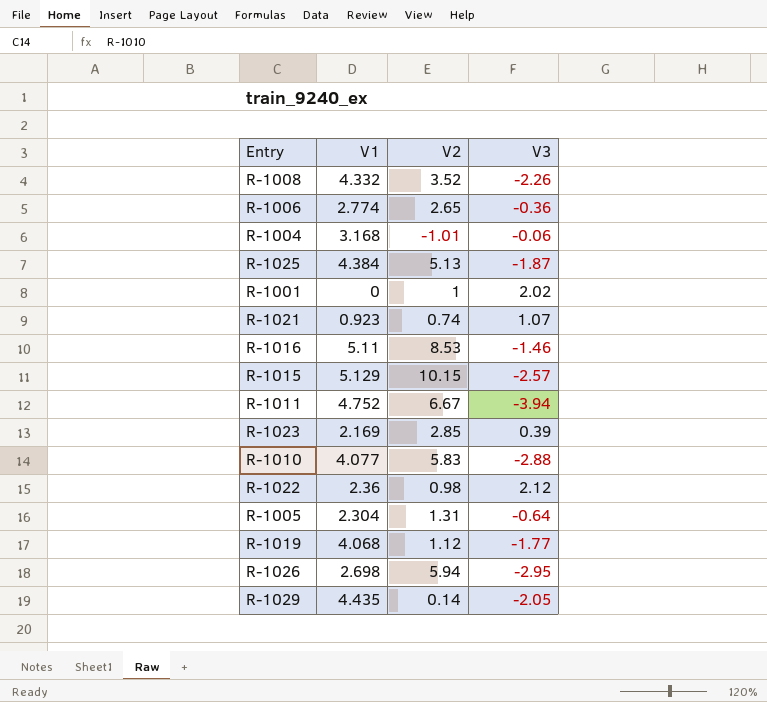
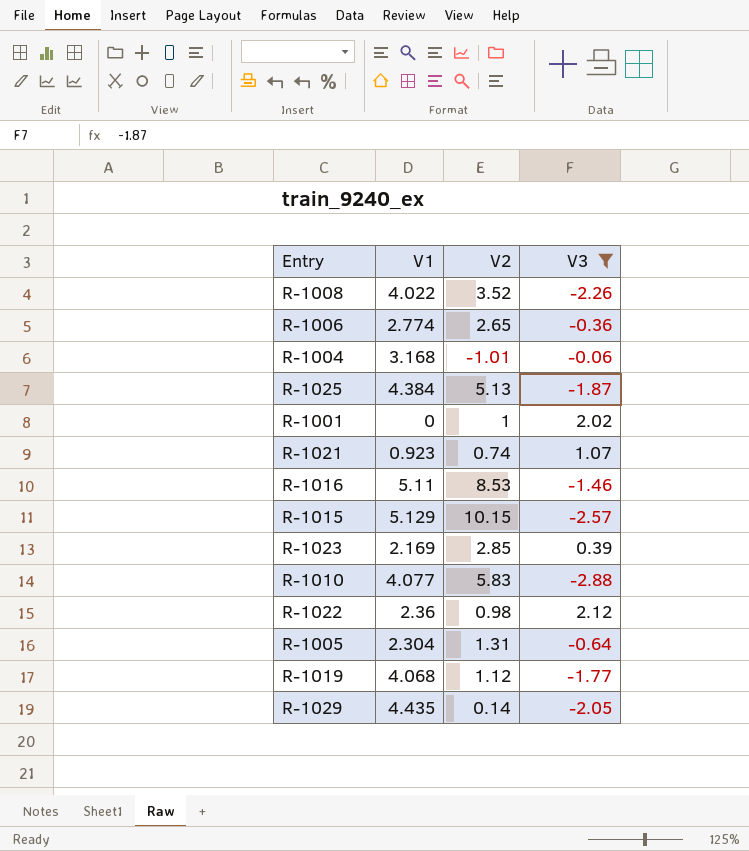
filter: none -> V3 >= -2.88
R-1008 | V1: 4.332 -> 4.022

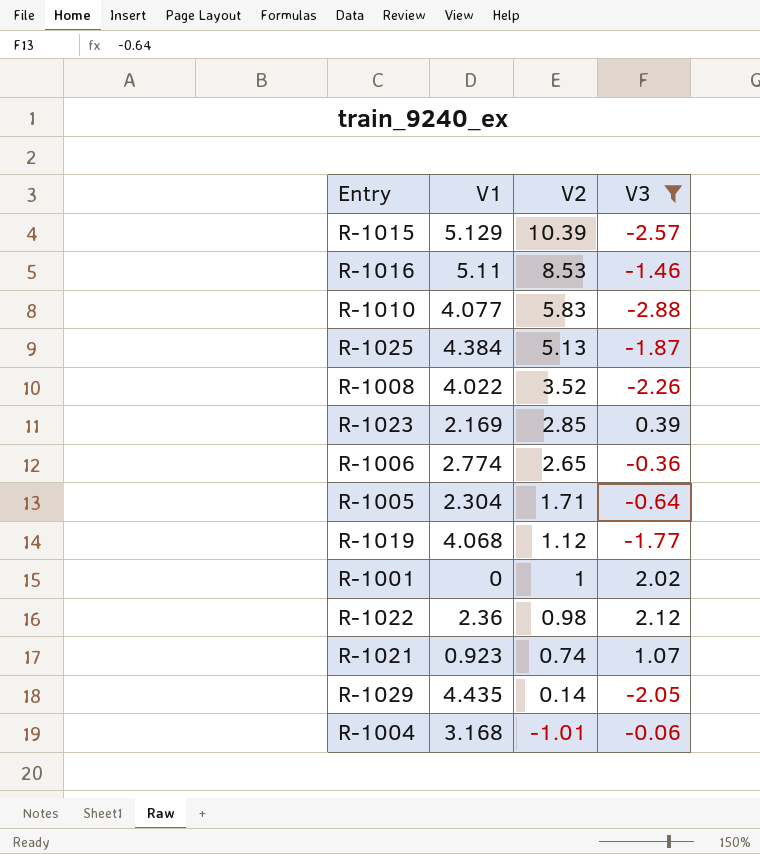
row order: none -> V2 descending
R-1015 | V2: 10.15 -> 10.39
R-1005 | V2: 1.31 -> 1.71

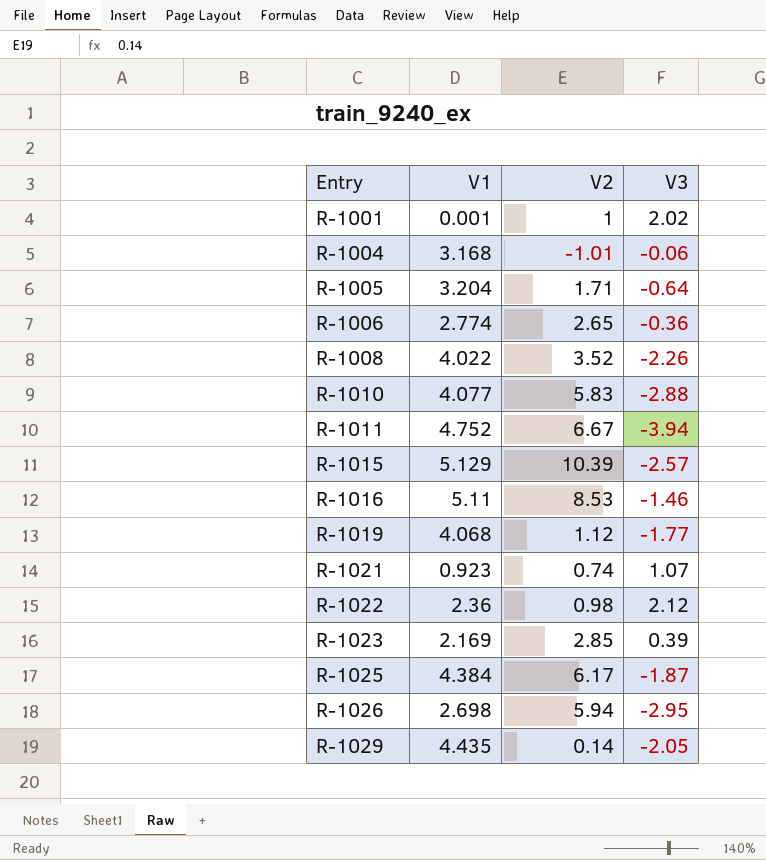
filter: V3 >= -2.88 -> none
row order: V2 descending -> Entry ascending
R-1001 | V1: 0 -> 0.001
R-1005 | V1: 2.304 -> 3.204
R-1025 | V2: 5.13 -> 6.17

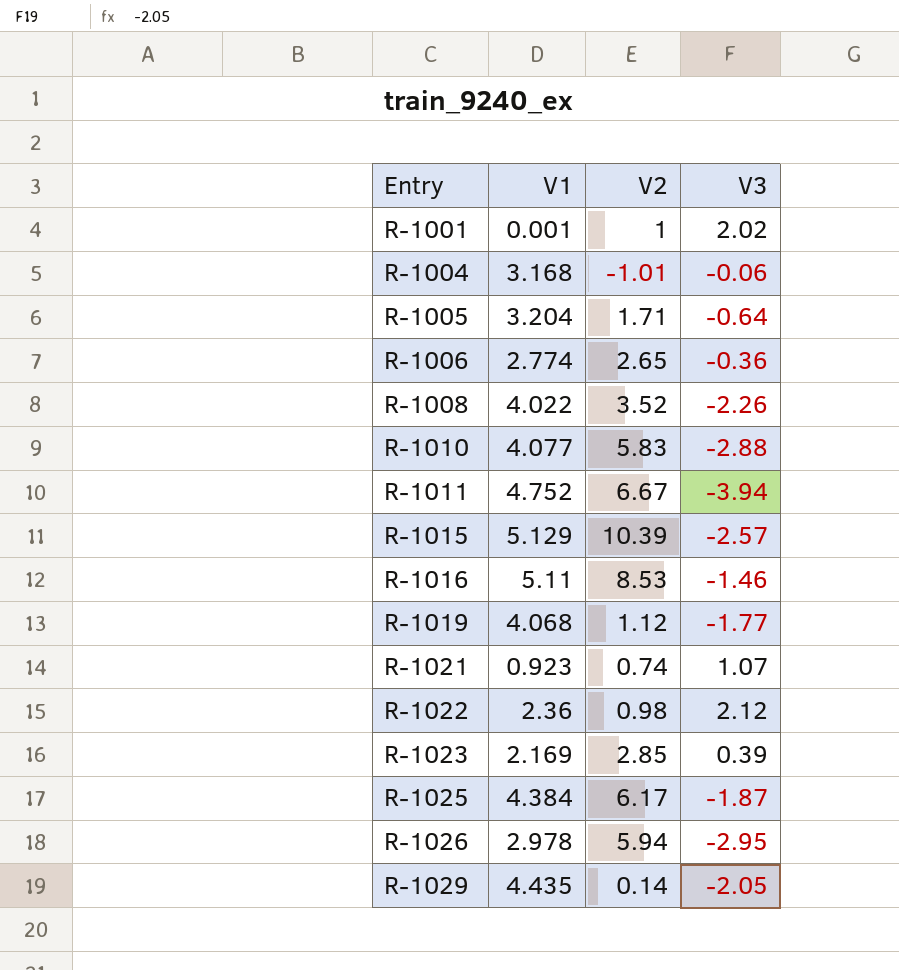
R-1026 | V1: 2.698 -> 2.978

